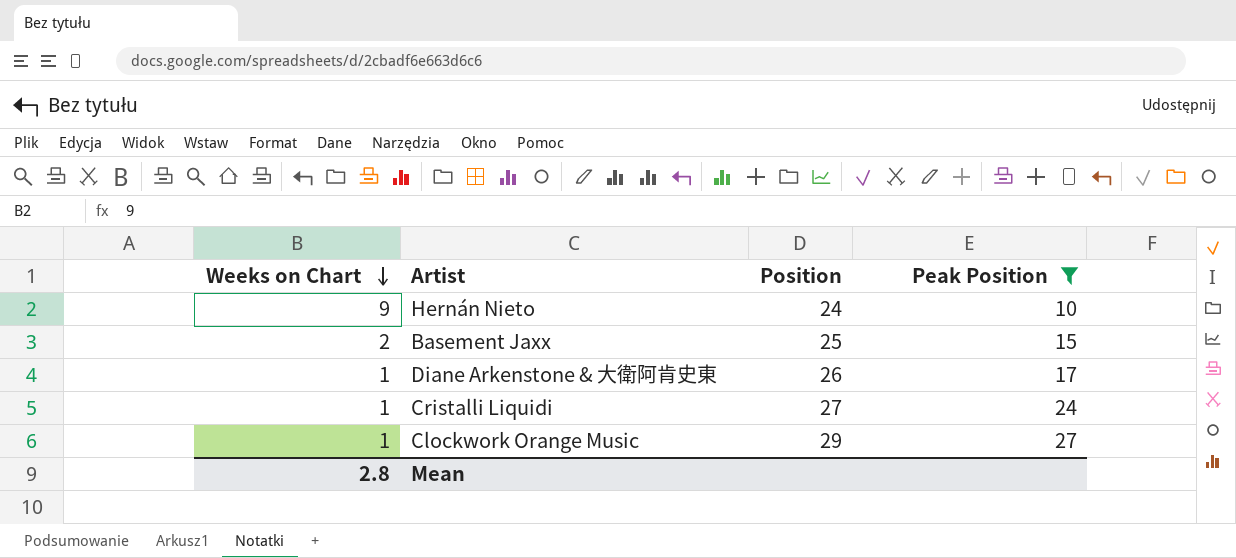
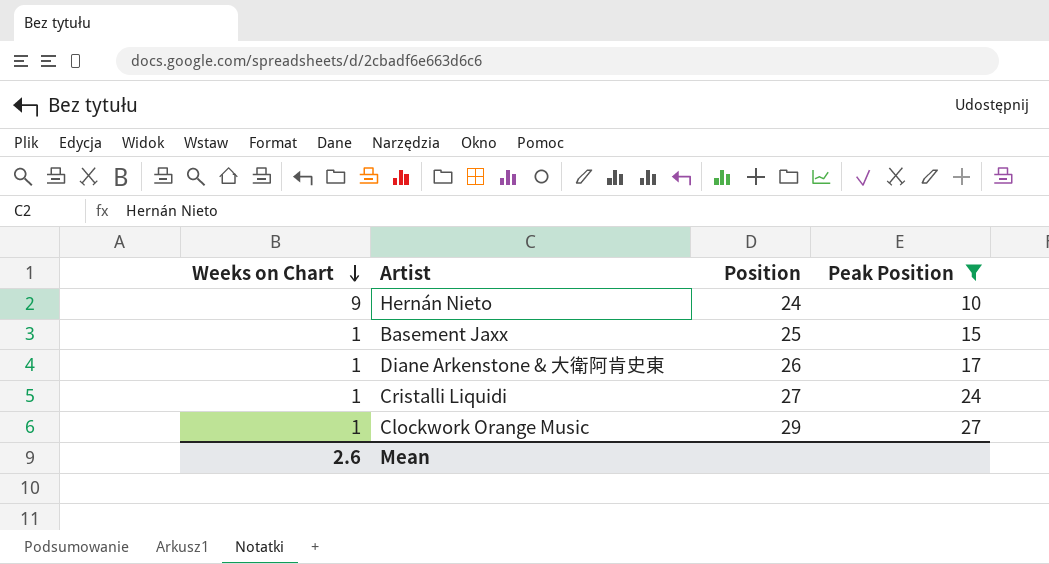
Basement Jaxx | Weeks on Chart: 2 -> 1
Mean | Weeks on Chart: 2.8 -> 2.6

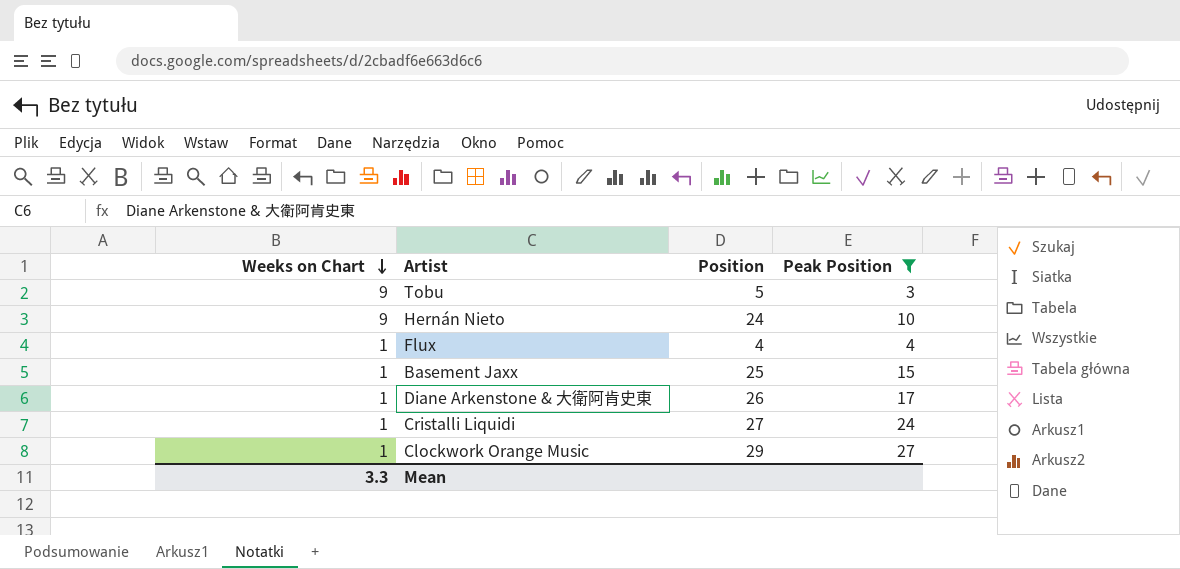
row Tobu: none -> 9 | 5 | 3
row Flux: none -> 1 | 4 | 4
Mean | Weeks on Chart: 2.6 -> 3.3

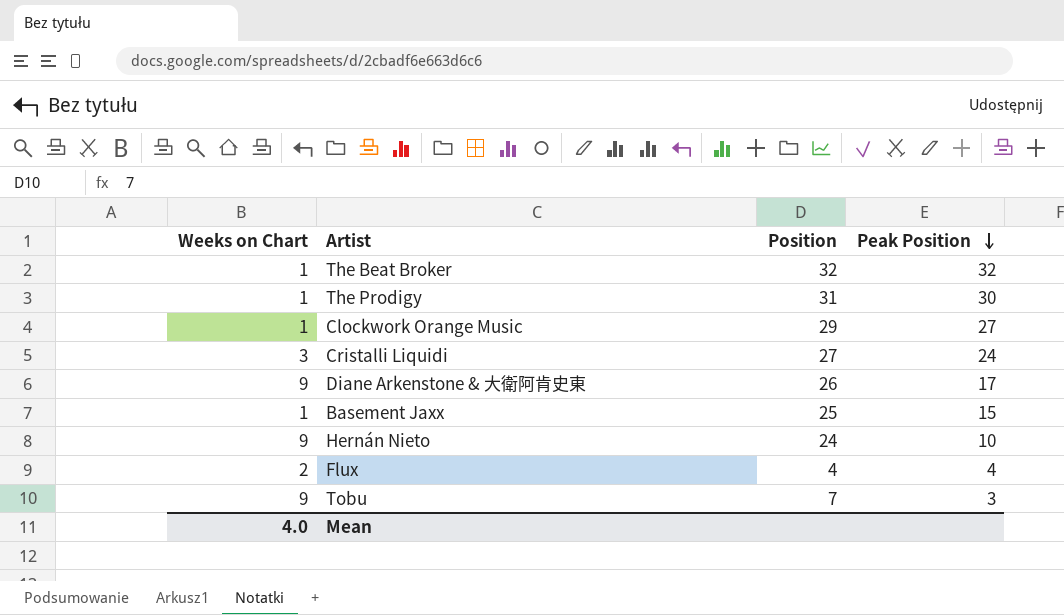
filter: Peak Position <= 27 -> none
row order: Weeks on Chart descending -> Peak Position descending
Cristalli Liquidi | Weeks on Chart: 1 -> 3
Diane Arkenstone & 大衛阿肯史東 | Weeks on Chart: 1 -> 9
Flux | Weeks on Chart: 1 -> 2
Tobu | Position: 5 -> 7
Mean | Weeks on Chart: 3.3 -> 4.0

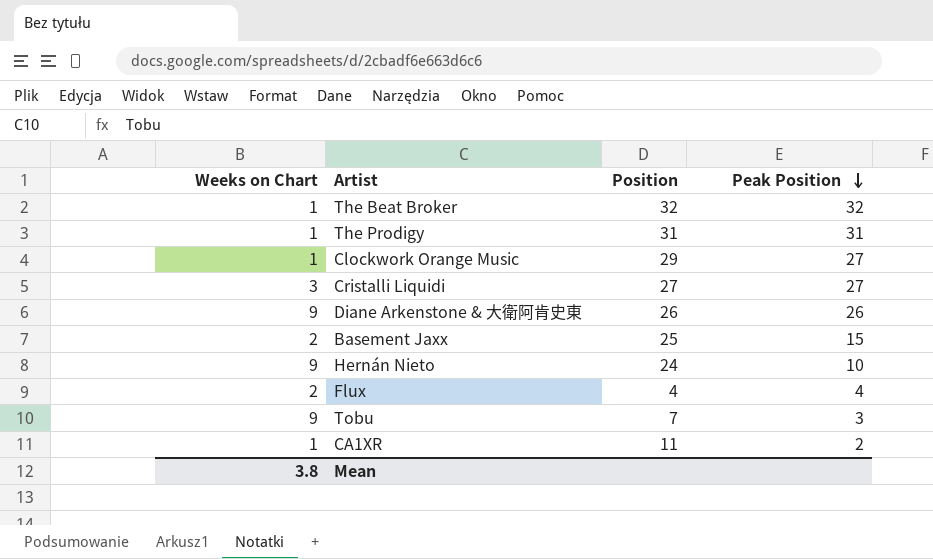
The Prodigy | Peak Position: 30 -> 31
Cristalli Liquidi | Peak Position: 24 -> 27
Diane Arkenstone & 大衛阿肯史東 | Peak Position: 17 -> 26
Basement Jaxx | Weeks on Chart: 1 -> 2
row CA1XR: none -> 1 | 11 | 2
Mean | Weeks on Chart: 4.0 -> 3.8

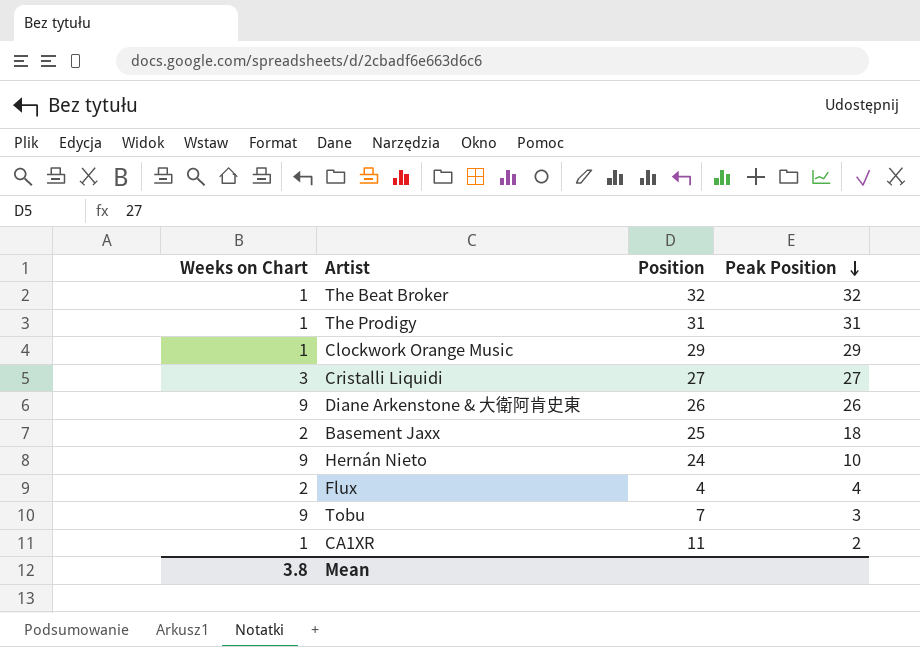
Clockwork Orange Music | Peak Position: 27 -> 29
Basement Jaxx | Peak Position: 15 -> 18

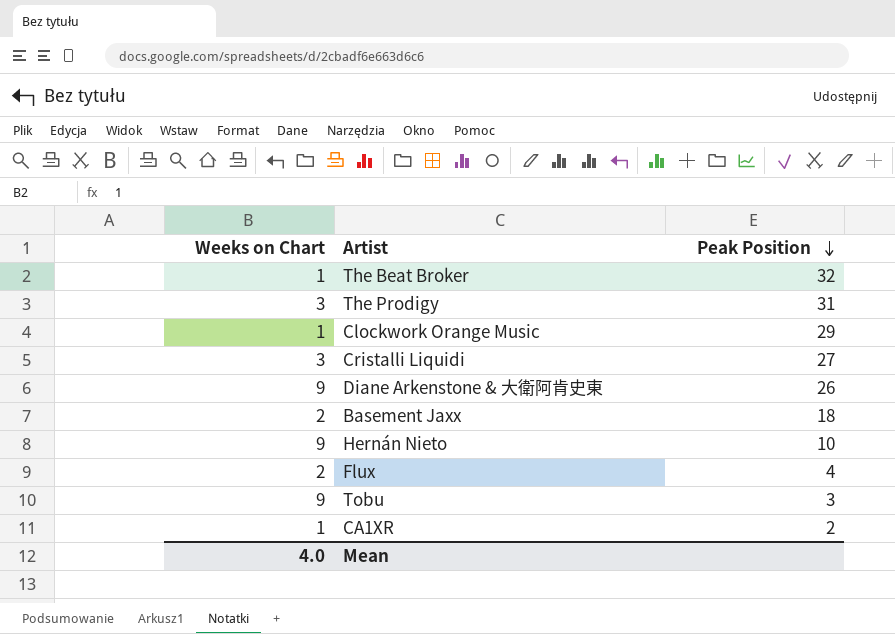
column Position | position: 3 -> none
The Prodigy | Weeks on Chart: 1 -> 3
Mean | Weeks on Chart: 3.8 -> 4.0

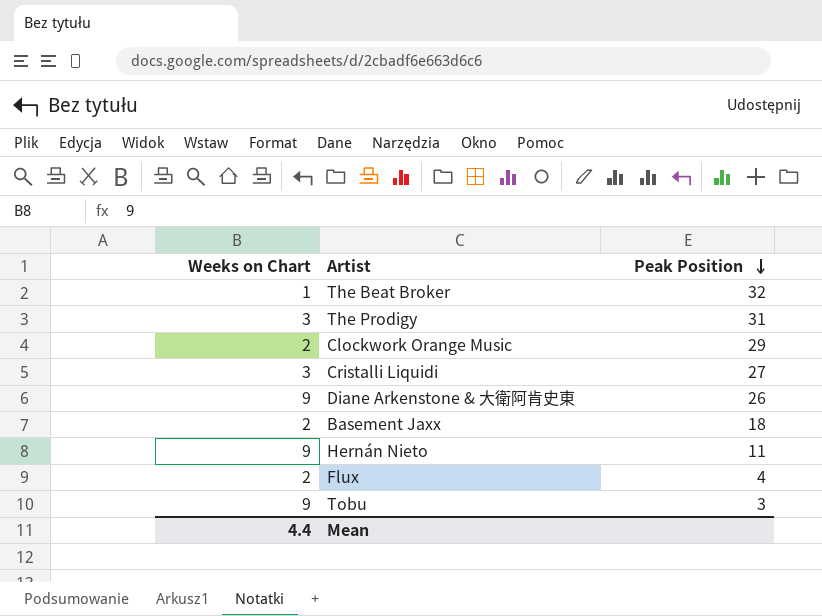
row CA1XR: 1 | 2 -> none
Clockwork Orange Music | Weeks on Chart: 1 -> 2
Hernán Nieto | Peak Position: 10 -> 11
Mean | Weeks on Chart: 4.0 -> 4.4

